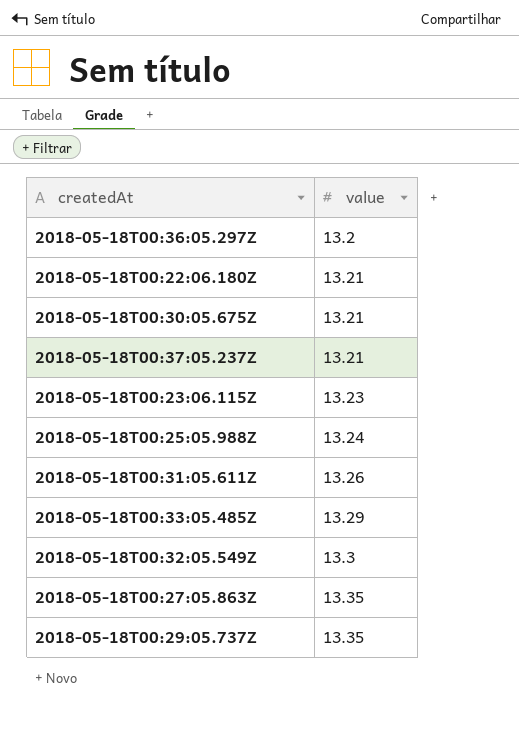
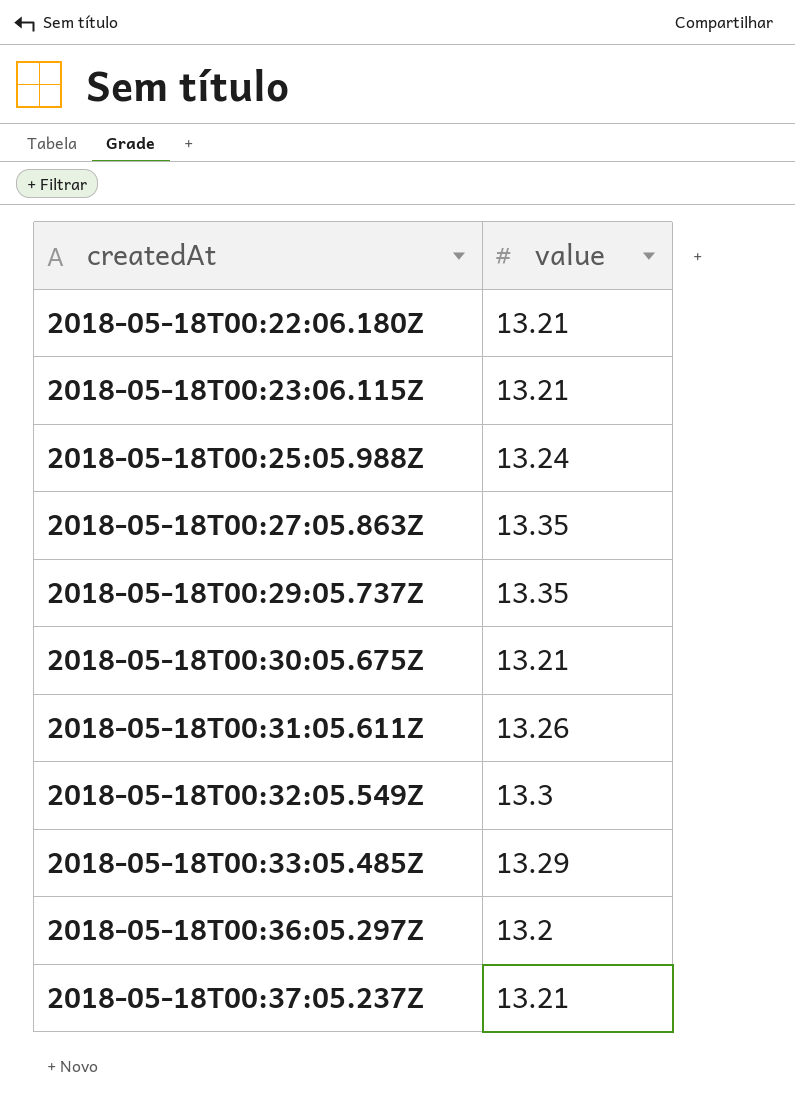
row order: value ascending -> createdAt ascending
2018-05-18T00:23:06.115Z | value: 13.23 -> 13.21

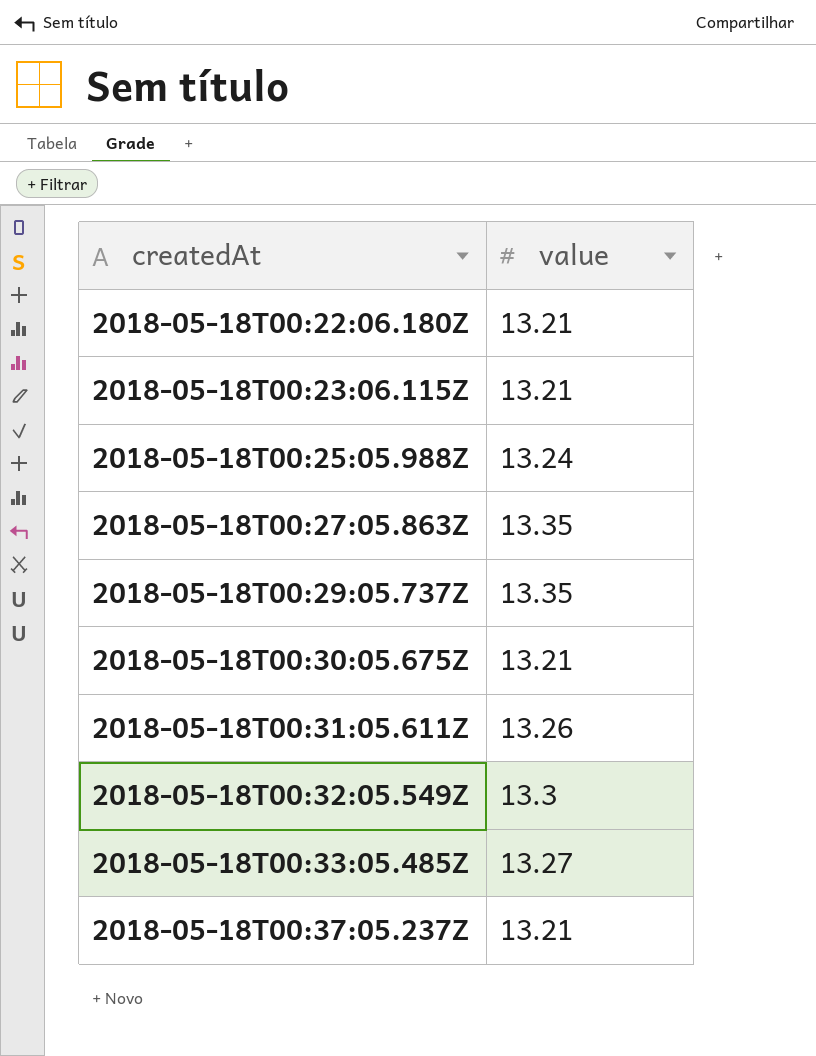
row 2018-05-18T00:36:05.297Z: 13.2 -> none
2018-05-18T00:33:05.485Z | value: 13.29 -> 13.27

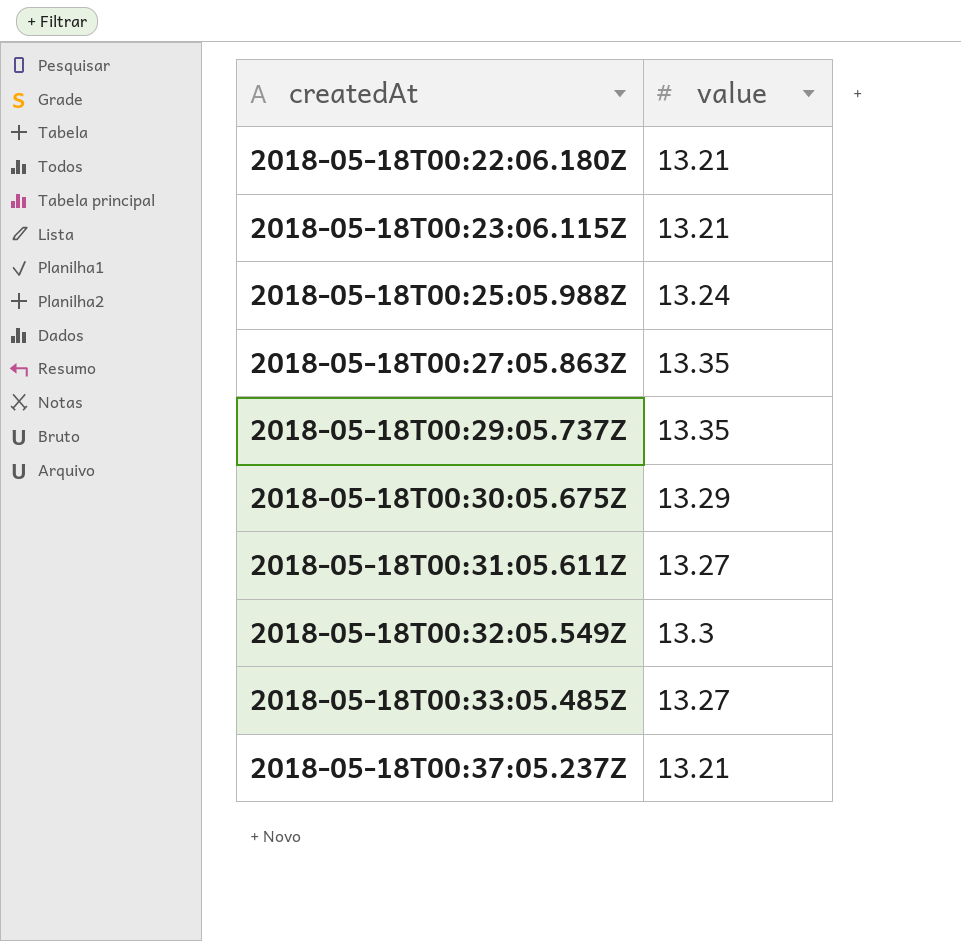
2018-05-18T00:30:05.675Z | value: 13.21 -> 13.29
2018-05-18T00:31:05.611Z | value: 13.26 -> 13.27

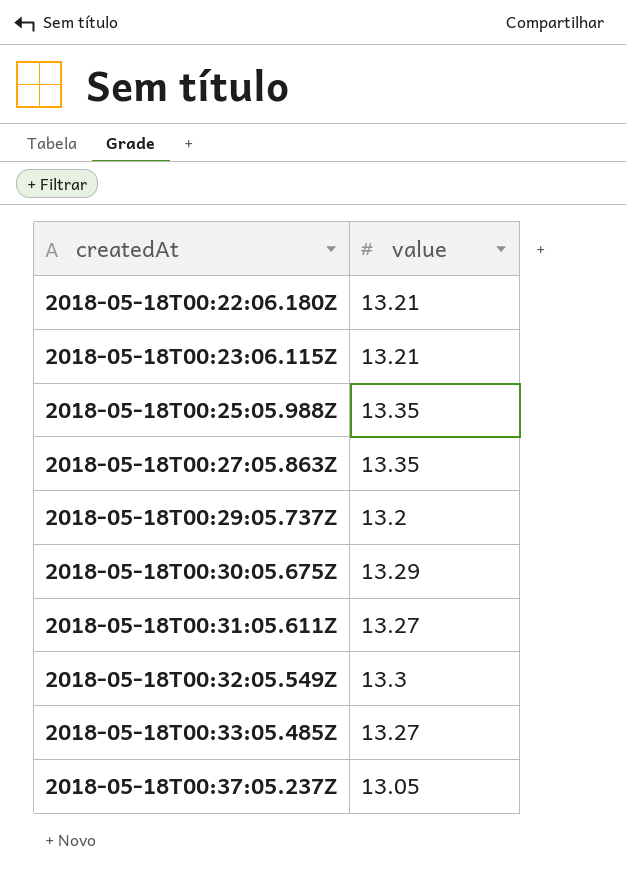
2018-05-18T00:25:05.988Z | value: 13.24 -> 13.35
2018-05-18T00:29:05.737Z | value: 13.35 -> 13.2
2018-05-18T00:37:05.237Z | value: 13.21 -> 13.05

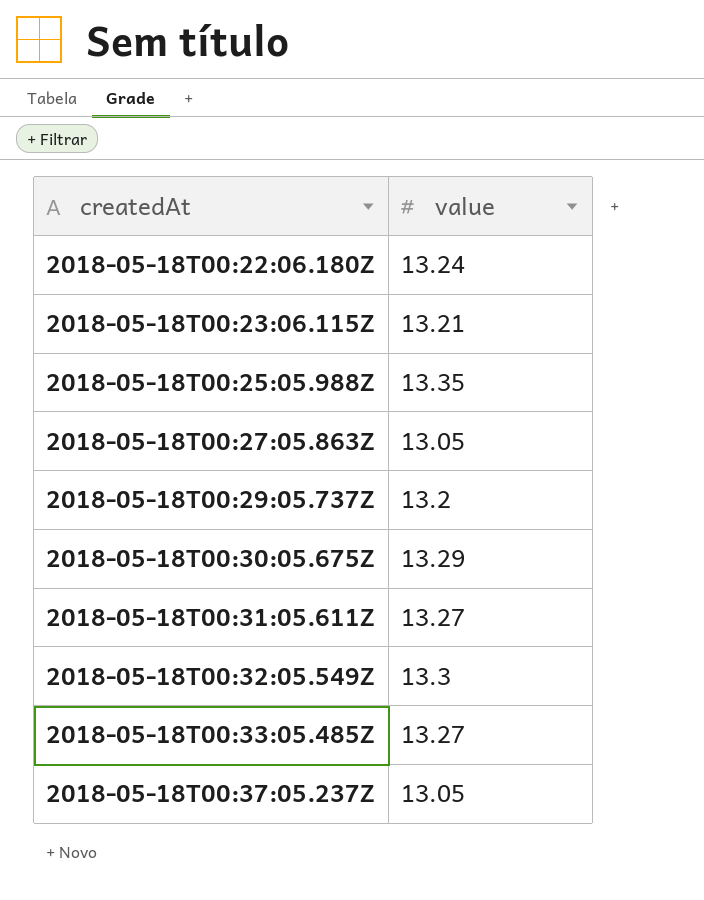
2018-05-18T00:22:06.180Z | value: 13.21 -> 13.24
2018-05-18T00:27:05.863Z | value: 13.35 -> 13.05

